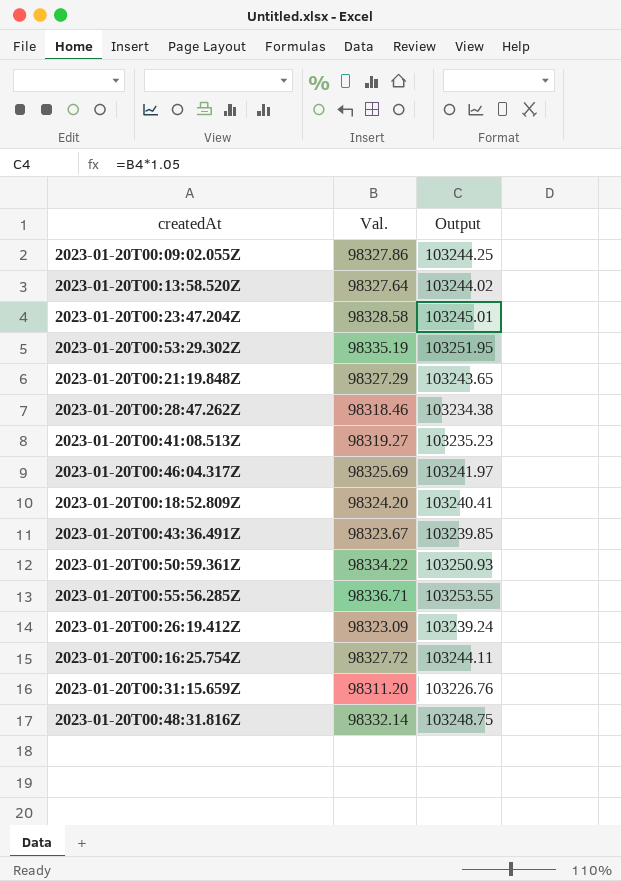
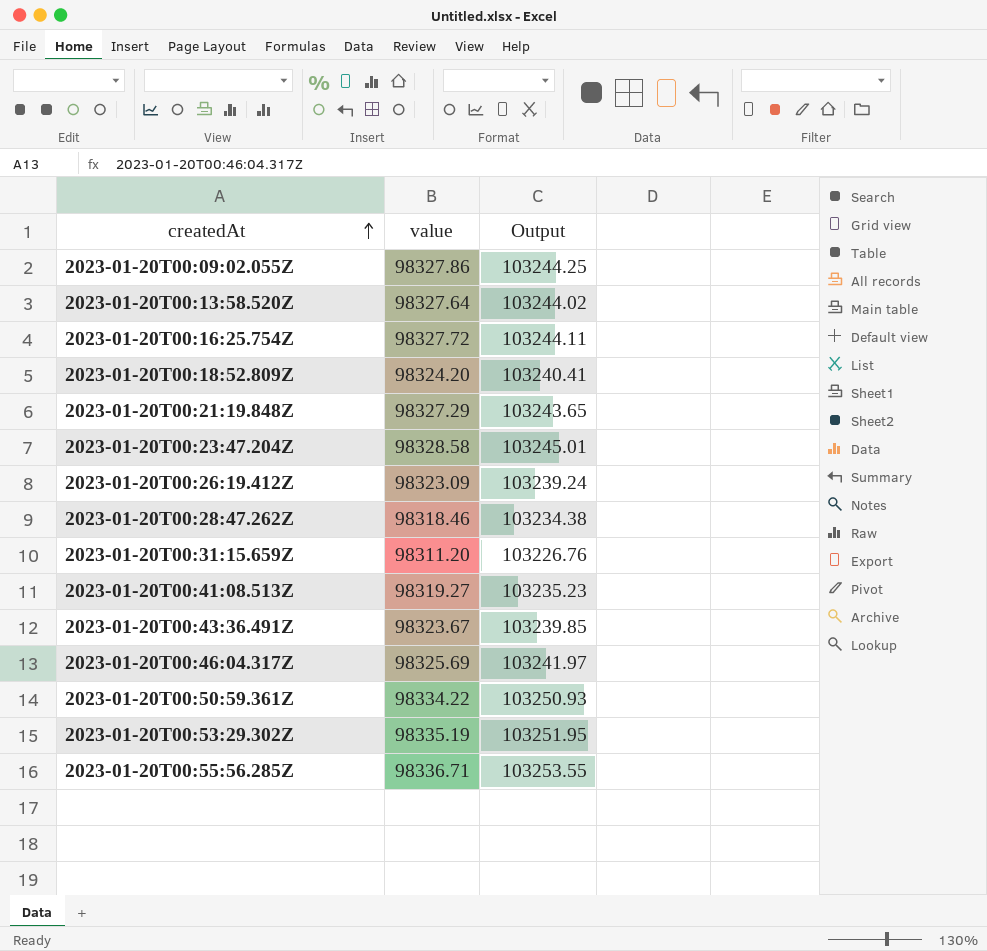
row order: none -> createdAt ascending
column name: Val. -> value
row 2023-01-20T00:48:31.816Z: 98332.14 | 103248.75 -> none

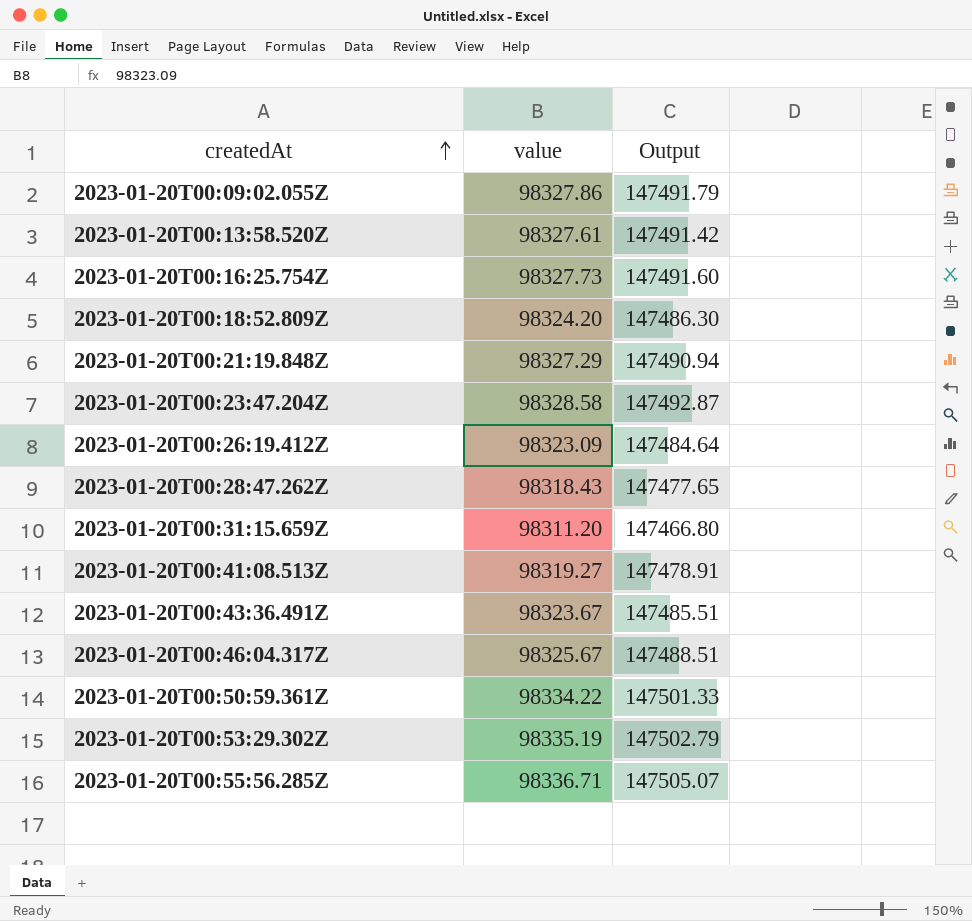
column Output | formula: [value] * 1.05 -> [value] * 1.5
2023-01-20T00:13:58.520Z | value: 98327.64 -> 98327.61
2023-01-20T00:16:25.754Z | value: 98327.72 -> 98327.73
2023-01-20T00:28:47.262Z | value: 98318.46 -> 98318.43
2023-01-20T00:46:04.317Z | value: 98325.69 -> 98325.67

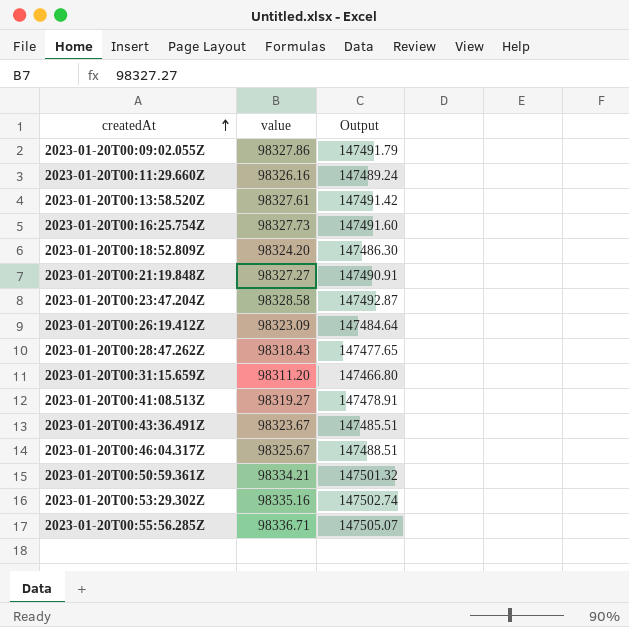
row 2023-01-20T00:11:29.660Z: none -> 98326.16 | 147489.24
2023-01-20T00:21:19.848Z | value: 98327.29 -> 98327.27
2023-01-20T00:21:19.848Z | Output: 147490.94 -> 147490.91
2023-01-20T00:50:59.361Z | value: 98334.22 -> 98334.21
2023-01-20T00:50:59.361Z | Output: 147501.33 -> 147501.32
2023-01-20T00:53:29.302Z | value: 98335.19 -> 98335.16
2023-01-20T00:53:29.302Z | Output: 147502.79 -> 147502.74

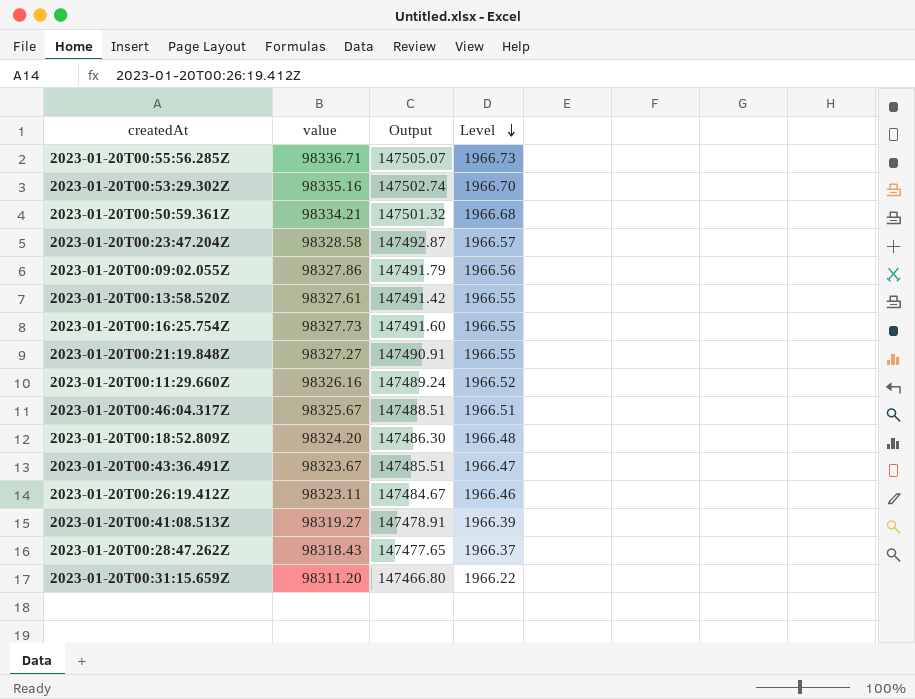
row order: createdAt ascending -> Level descending
column Level | formula: none -> [value] * 0.02
2023-01-20T00:26:19.412Z | value: 98323.09 -> 98323.11
2023-01-20T00:26:19.412Z | Output: 147484.64 -> 147484.67

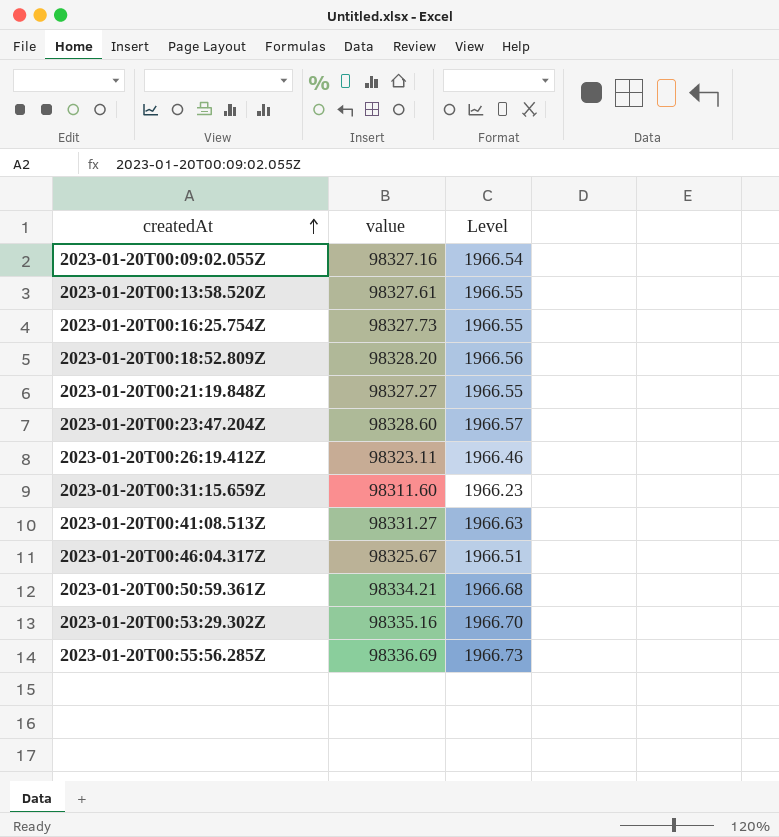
row order: Level descending -> createdAt ascending
column Output | formula: [value] * 1.5 -> none
row 2023-01-20T00:11:29.660Z: 98326.16 | 147489.24 | 1966.52 -> none
row 2023-01-20T00:43:36.491Z: 98323.67 | 147485.51 | 1966.47 -> none
row 2023-01-20T00:28:47.262Z: 98318.43 | 147477.65 | 1966.37 -> none
2023-01-20T00:09:02.055Z | value: 98327.86 -> 98327.16
2023-01-20T00:09:02.055Z | Level: 1966.56 -> 1966.54
2023-01-20T00:18:52.809Z | value: 98324.20 -> 98328.20
2023-01-20T00:18:52.809Z | Level: 1966.48 -> 1966.56
2023-01-20T00:23:47.204Z | value: 98328.58 -> 98328.60
2023-01-20T00:31:15.659Z | value: 98311.20 -> 98311.60
2023-01-20T00:31:15.659Z | Level: 1966.22 -> 1966.23
2023-01-20T00:41:08.513Z | value: 98319.27 -> 98331.27
2023-01-20T00:41:08.513Z | Level: 1966.39 -> 1966.63
2023-01-20T00:55:56.285Z | value: 98336.71 -> 98336.69

